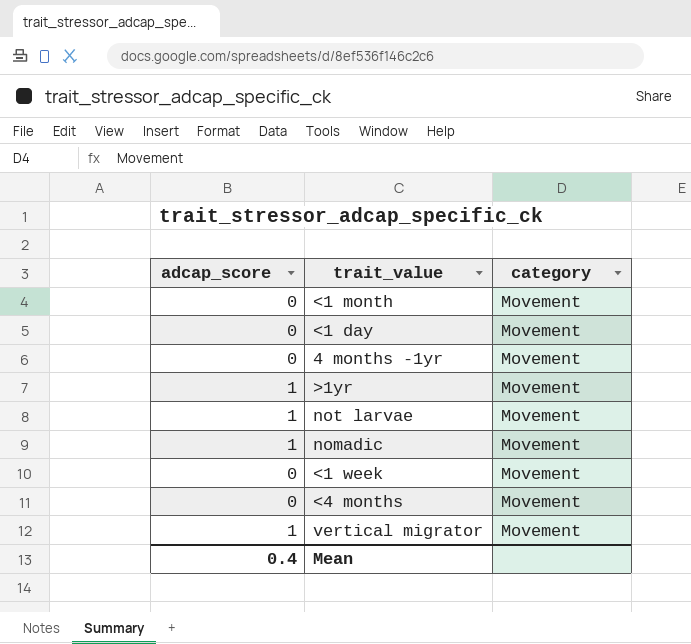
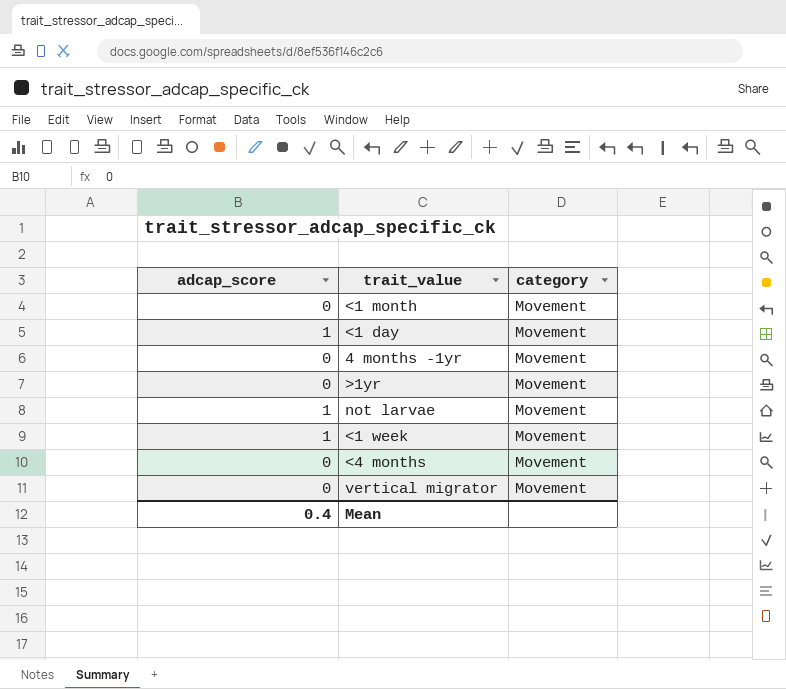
row nomadic: 1 | Movement -> none
<1 day | adcap_score: 0 -> 1
>1yr | adcap_score: 1 -> 0
<1 week | adcap_score: 0 -> 1
vertical migrator | adcap_score: 1 -> 0

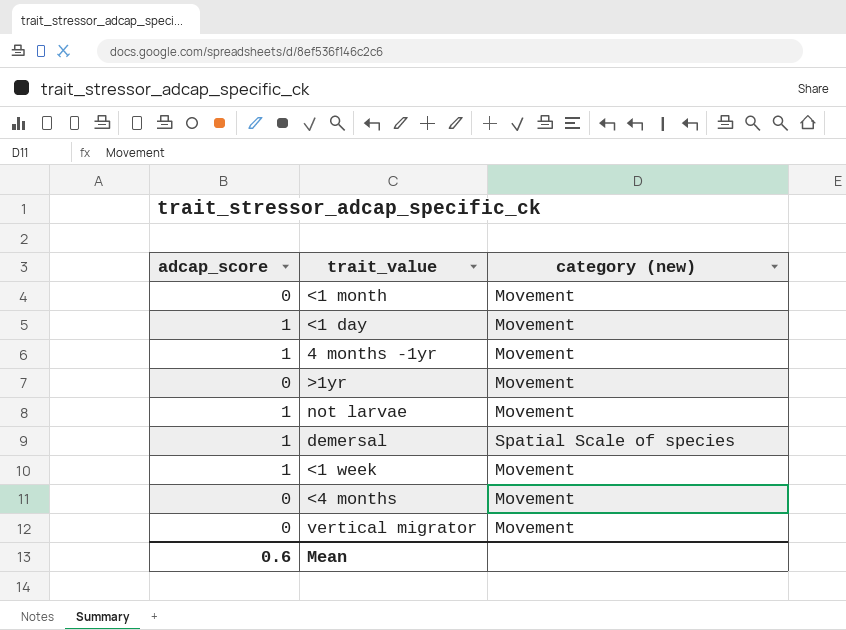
column name: category -> category (new)
4 months -1yr | adcap_score: 0 -> 1
row demersal: none -> 1 | Spatial Scale of species
Mean | adcap_score: 0.4 -> 0.6

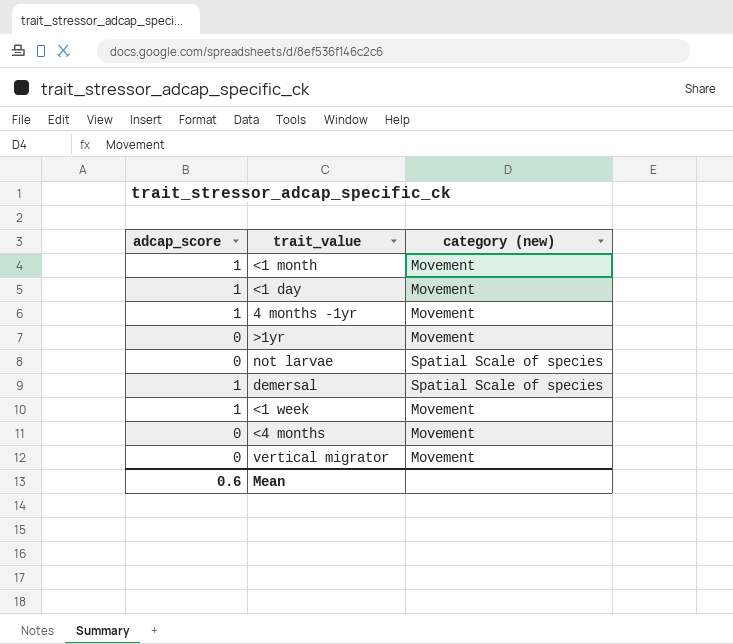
<1 month | adcap_score: 0 -> 1
not larvae | adcap_score: 1 -> 0
not larvae | category (new): Movement -> Spatial Scale of species

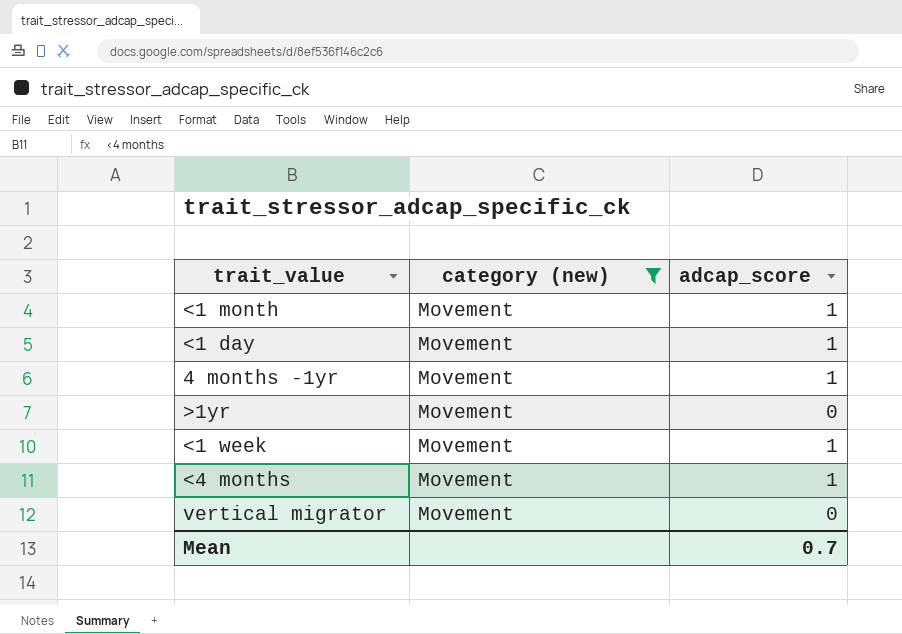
filter: none -> category (new) = Movement
column adcap_score | position: 1 -> 3
<4 months | adcap_score: 0 -> 1
Mean | adcap_score: 0.6 -> 0.7

